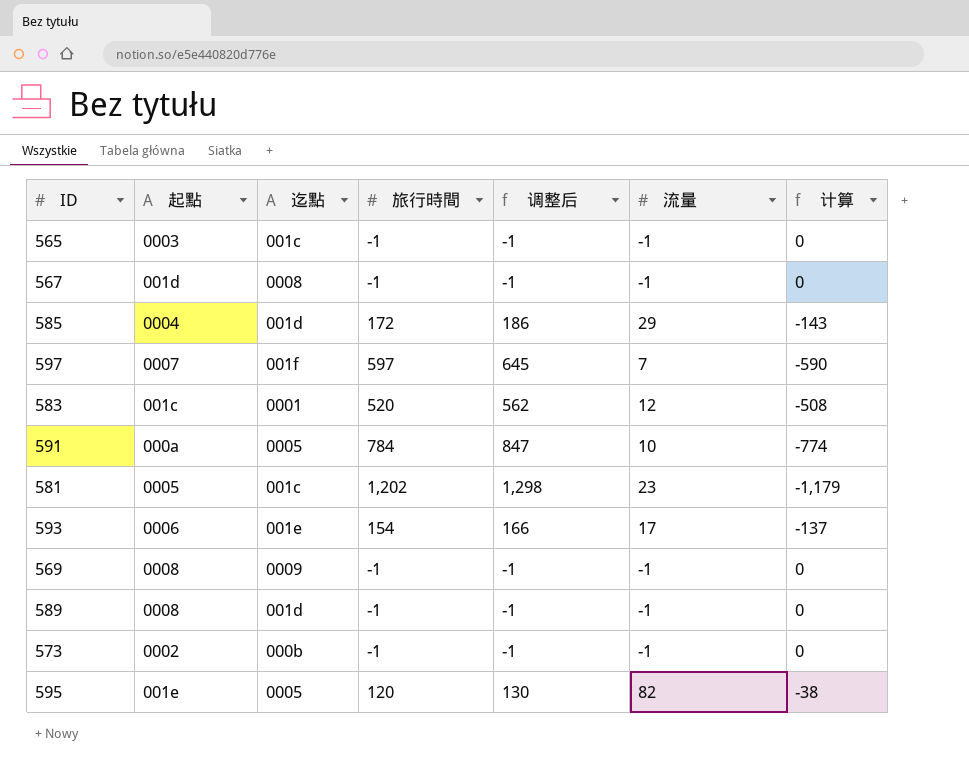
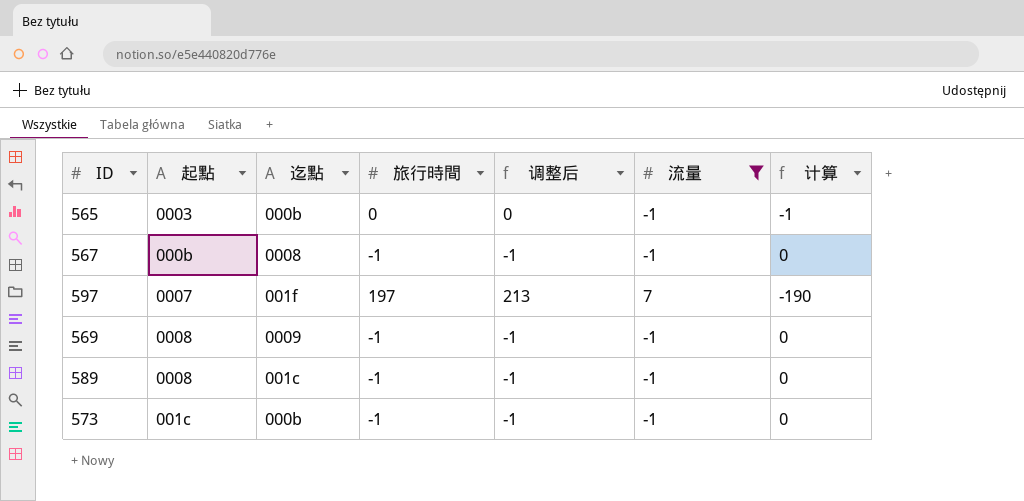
filter: none -> 流量 <= 7
565 | 迄點: 001c -> 000b
565 | 旅行時間: -1 -> 0
565 | 调整后: -1 -> 0
565 | 计算: 0 -> -1
567 | 起點: 001d -> 000b
597 | 旅行時間: 597 -> 197
597 | 调整后: 645 -> 213
597 | 计算: -590 -> -190
589 | 迄點: 001d -> 001c
573 | 起點: 0002 -> 001c

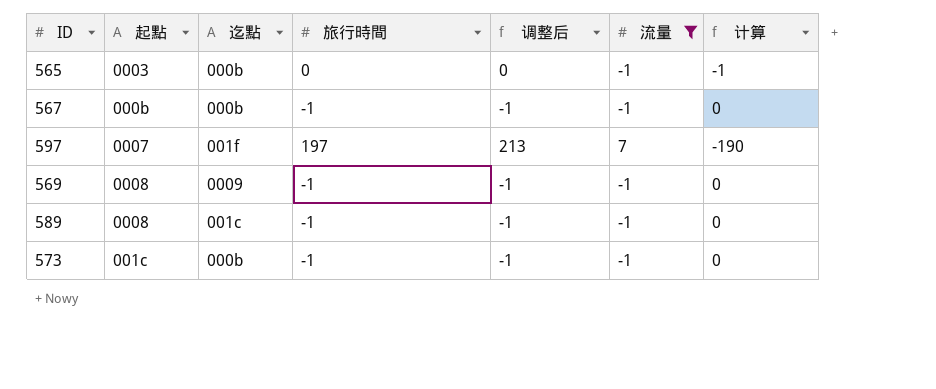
567 | 迄點: 0008 -> 000b

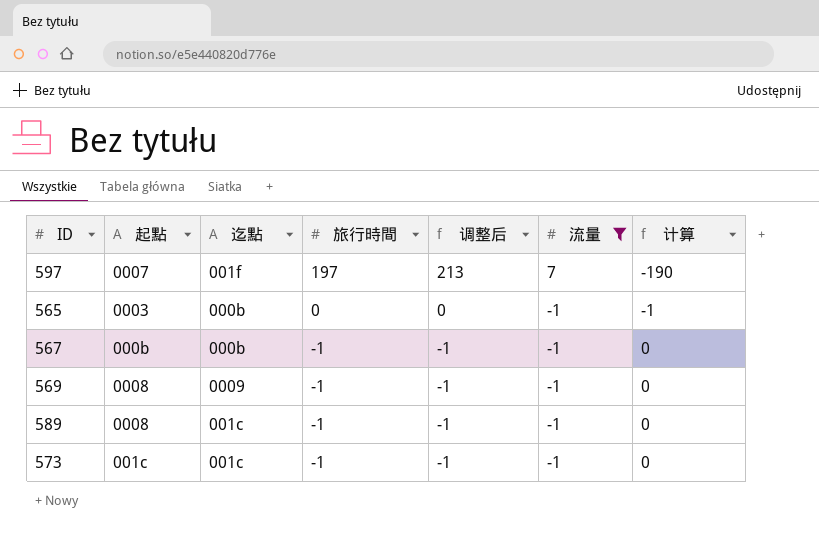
row order: none -> 旅行時間 descending
573 | 迄點: 000b -> 001c

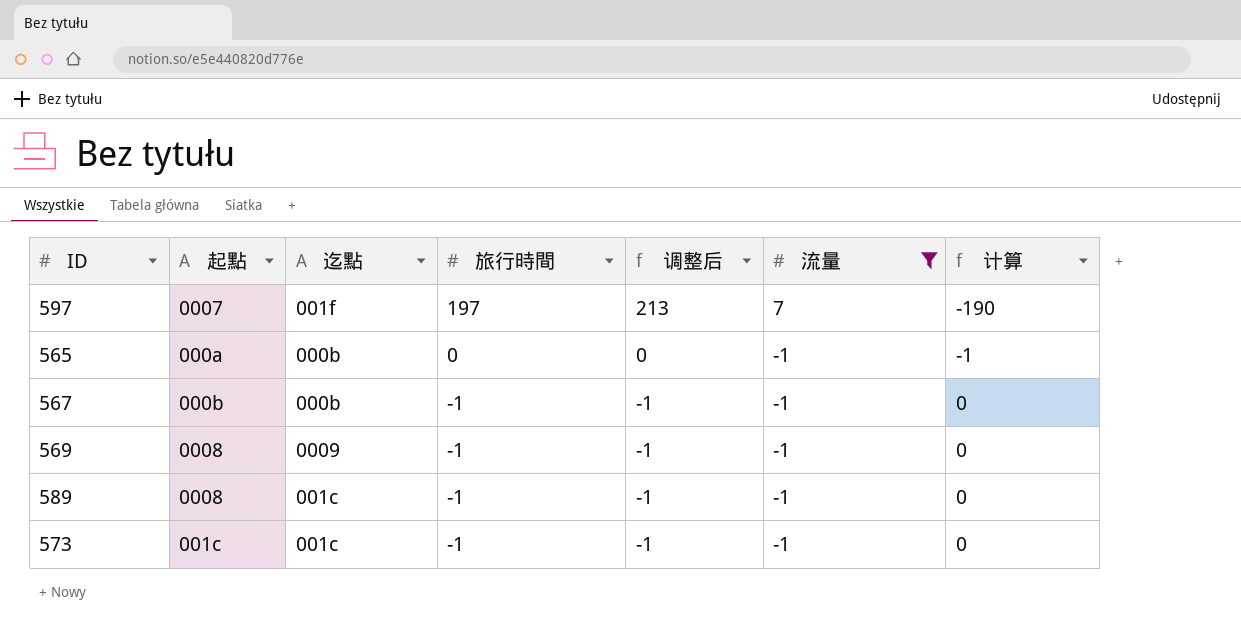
565 | 起點: 0003 -> 000a

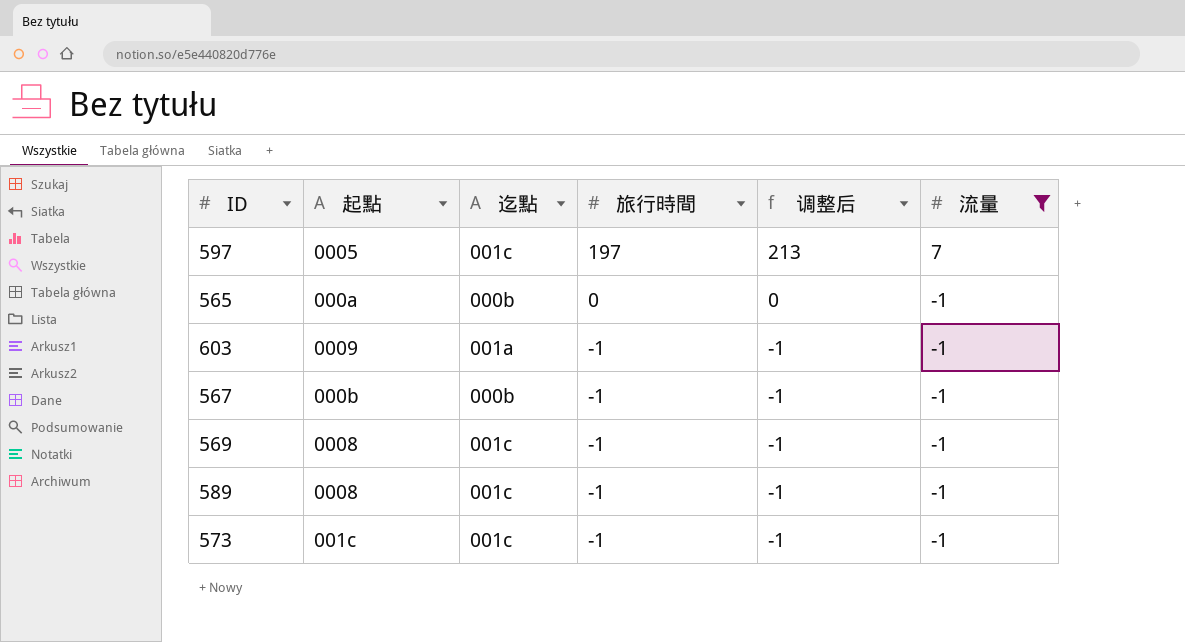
column 计算 | formula: [流量] - [旅行時間] -> none
597 | 起點: 0007 -> 0005
597 | 迄點: 001f -> 001c
row 603: none -> 0009 | 001a | -1 | -1 | -1
569 | 迄點: 0009 -> 001c

